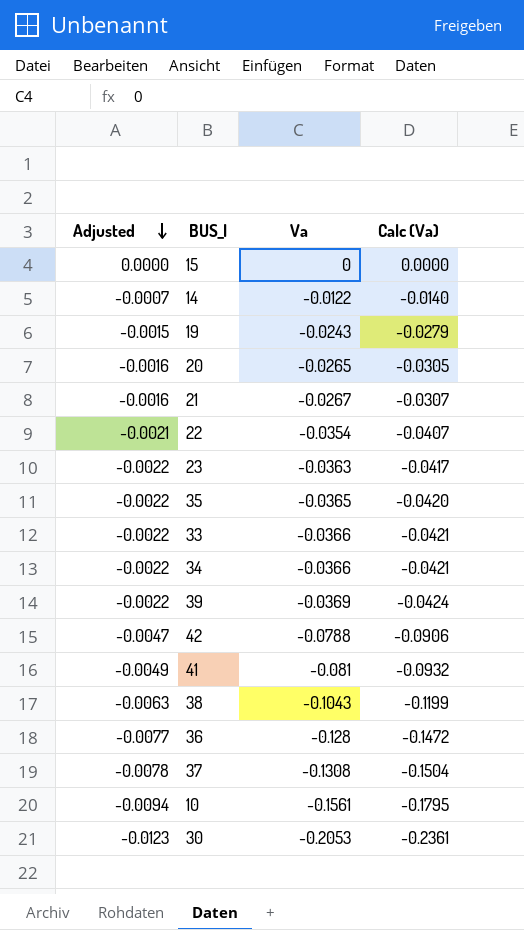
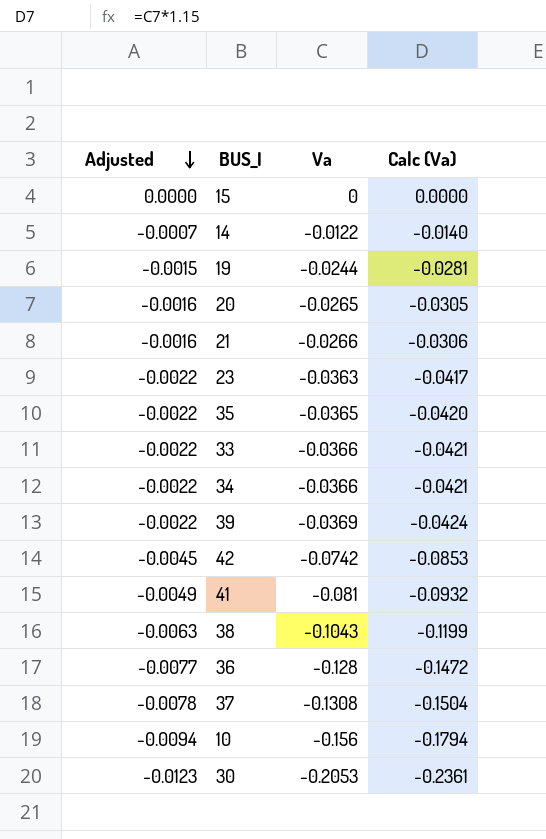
row 22: -0.0021 | -0.0354 | -0.0407 -> none
19 | Va: -0.0243 -> -0.0244
19 | Calc (Va): -0.0279 -> -0.0281
21 | Va: -0.0267 -> -0.0266
21 | Calc (Va): -0.0307 -> -0.0306
42 | Adjusted: -0.0047 -> -0.0045
42 | Va: -0.0788 -> -0.0742
42 | Calc (Va): -0.0906 -> -0.0853
10 | Va: -0.1561 -> -0.156
10 | Calc (Va): -0.1795 -> -0.1794

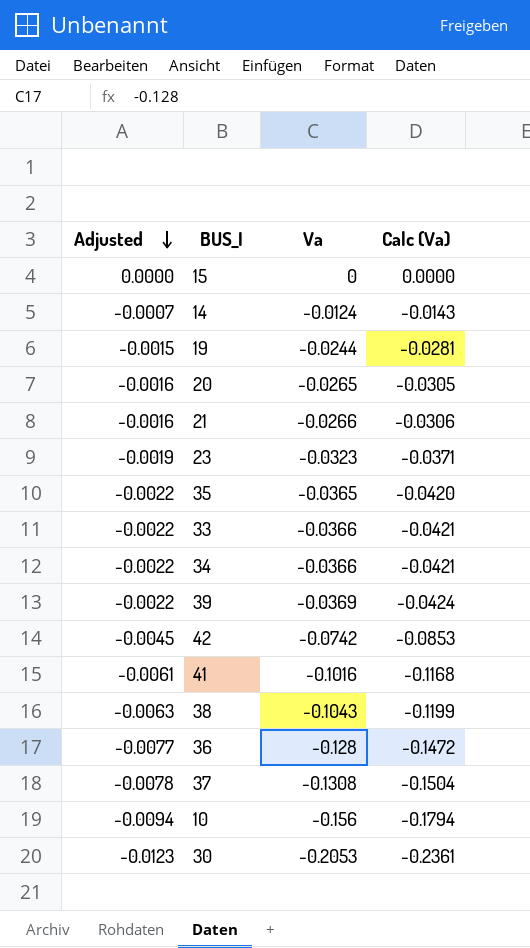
14 | Va: -0.0122 -> -0.0124
14 | Calc (Va): -0.0140 -> -0.0143
23 | Adjusted: -0.0022 -> -0.0019
23 | Va: -0.0363 -> -0.0323
23 | Calc (Va): -0.0417 -> -0.0371
41 | Adjusted: -0.0049 -> -0.0061
41 | Va: -0.081 -> -0.1016
41 | Calc (Va): -0.0932 -> -0.1168

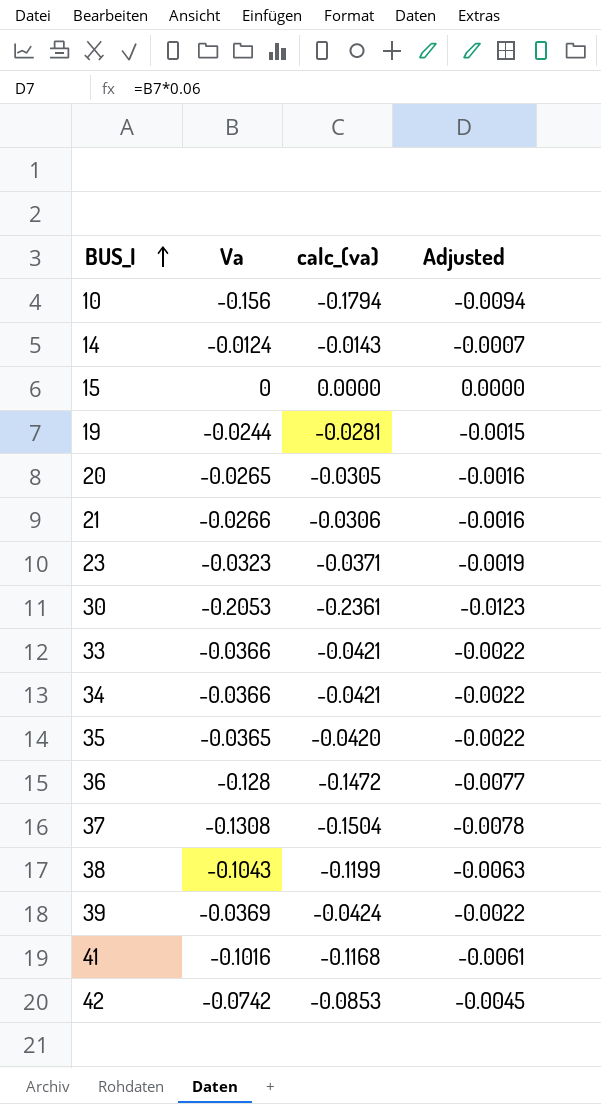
row order: Adjusted descending -> BUS_I ascending
column name: Calc (Va) -> calc_(va)
column Adjusted | position: 1 -> 4

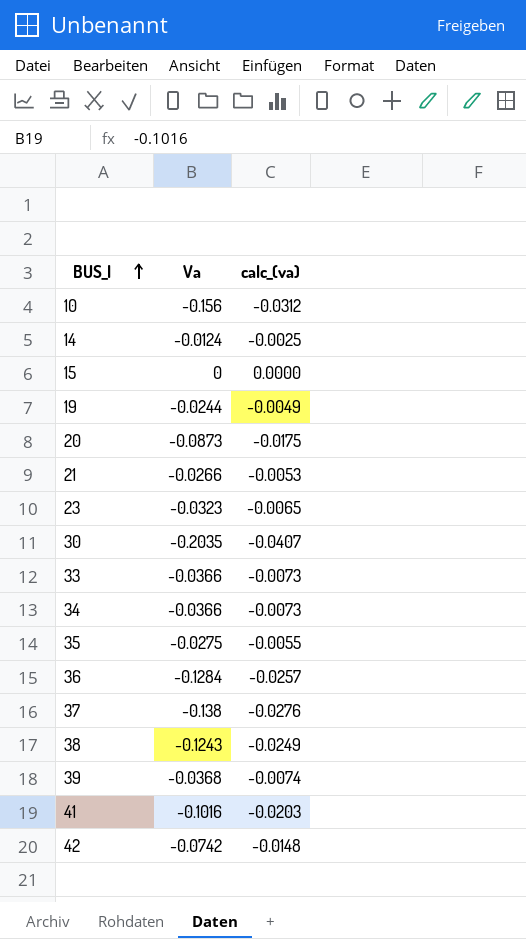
column Adjusted | formula: [Va] * 0.06 -> none
column calc_(va) | formula: [Va] * 1.15 -> [Va] * 0.2
20 | Va: -0.0265 -> -0.0873
30 | Va: -0.2053 -> -0.2035
35 | Va: -0.0365 -> -0.0275
36 | Va: -0.128 -> -0.1284
37 | Va: -0.1308 -> -0.138
38 | Va: -0.1043 -> -0.1243
39 | Va: -0.0369 -> -0.0368

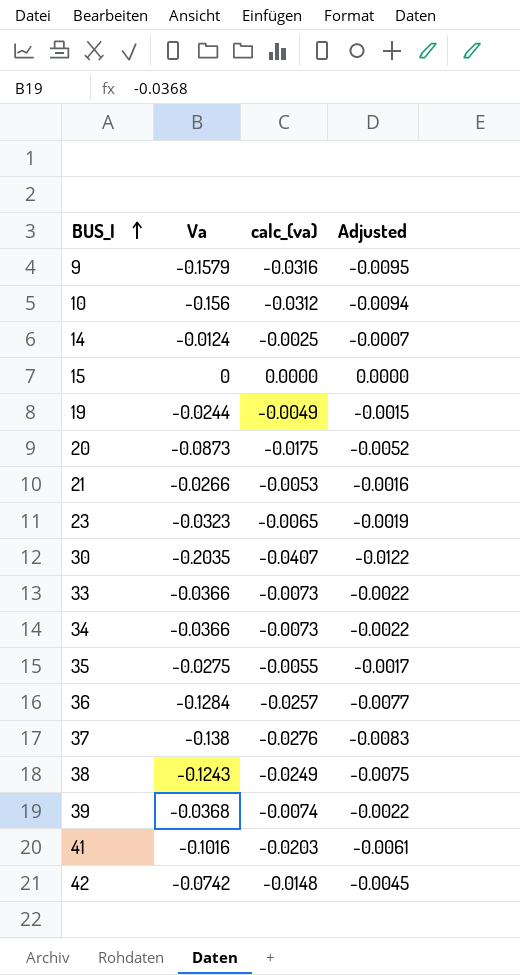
column Adjusted | formula: none -> [Va] * 0.06
row 9: none -> -0.1579 | -0.0316 | -0.0095

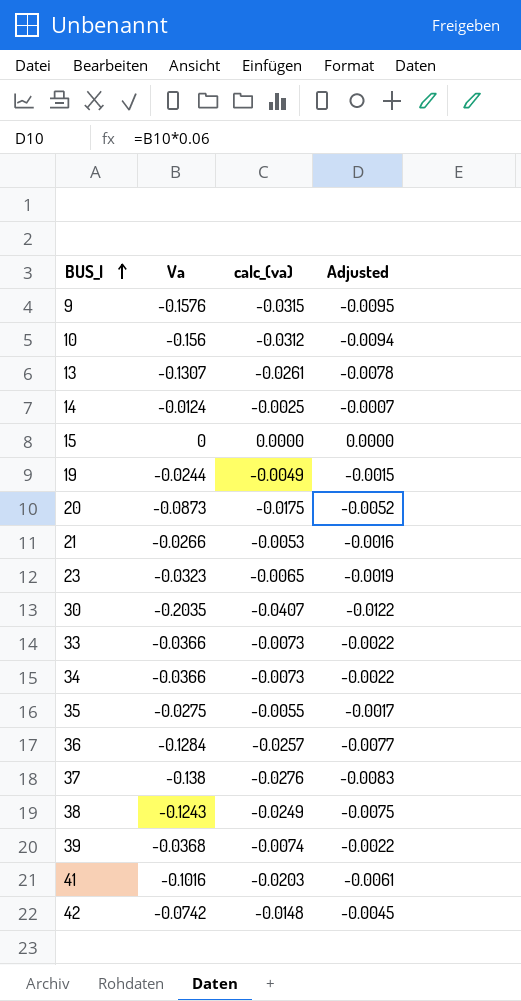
9 | Va: -0.1579 -> -0.1576
9 | calc_(va): -0.0316 -> -0.0315
row 13: none -> -0.1307 | -0.0261 | -0.0078

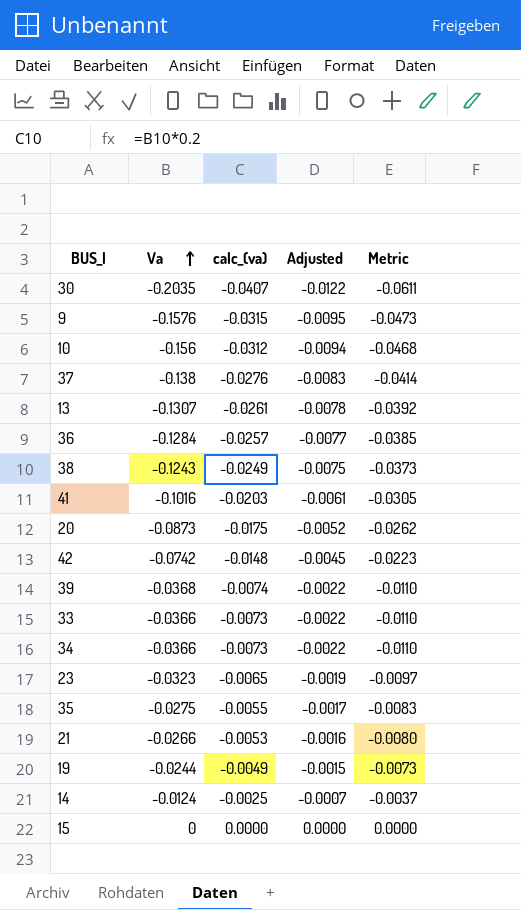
row order: BUS_I ascending -> Va ascending
column Metric | formula: none -> [Va] * 0.3

